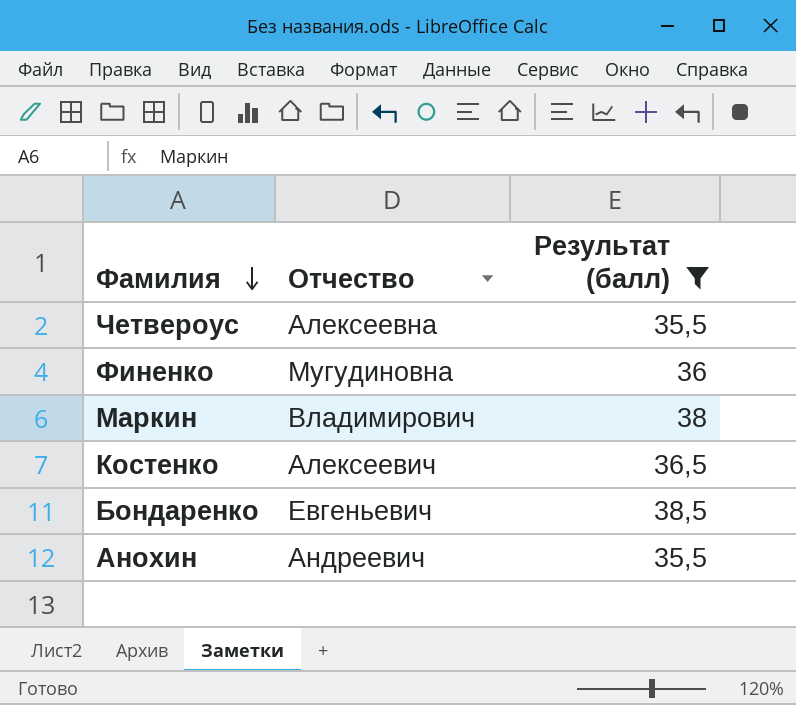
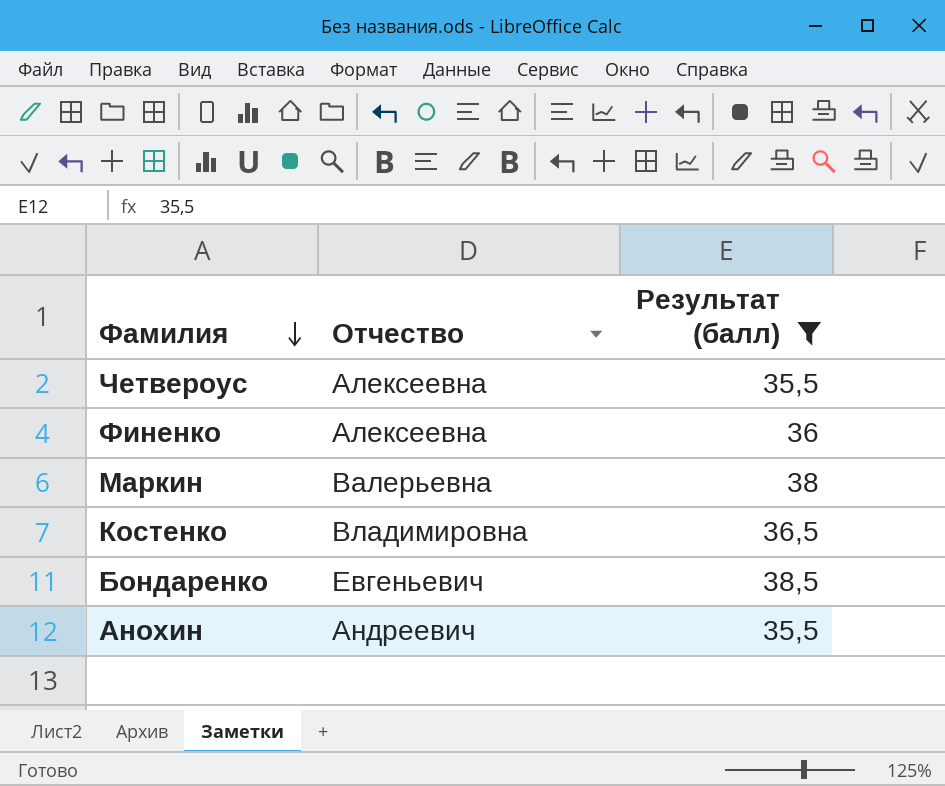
Финенко | Отчество: Мугудиновна -> Алексеевна
Маркин | Отчество: Владимирович -> Валерьевна
Костенко | Отчество: Алексеевич -> Владимировна

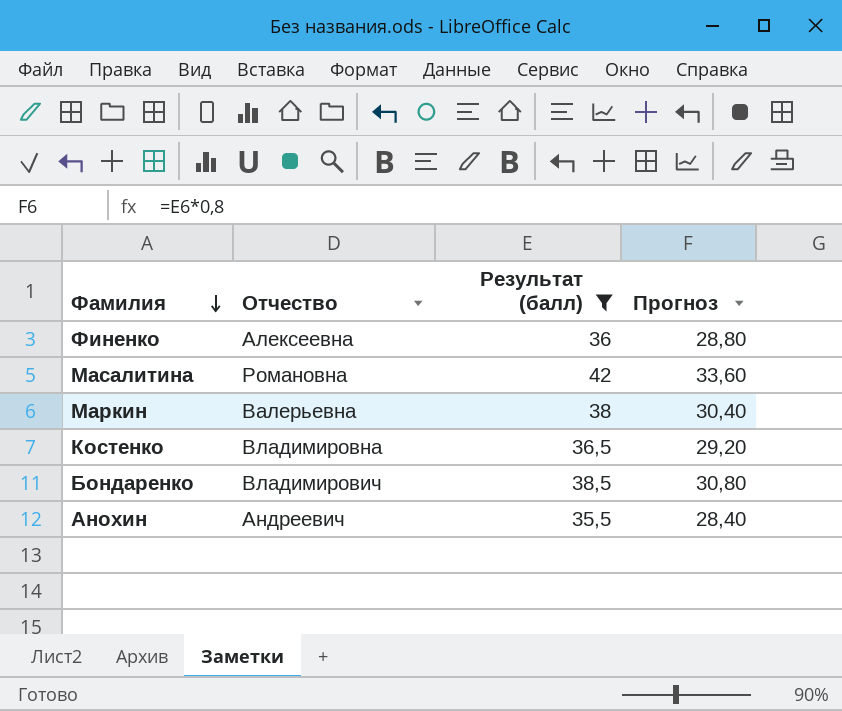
column Прогноз | formula: none -> [Результат (балл)] * 0,8
row Четвероус: Алексеевна | 35,5 -> none
row Масалитина: none -> Романовна | 42 | 33,60
Бондаренко | Отчество: Евгеньевич -> Владимирович

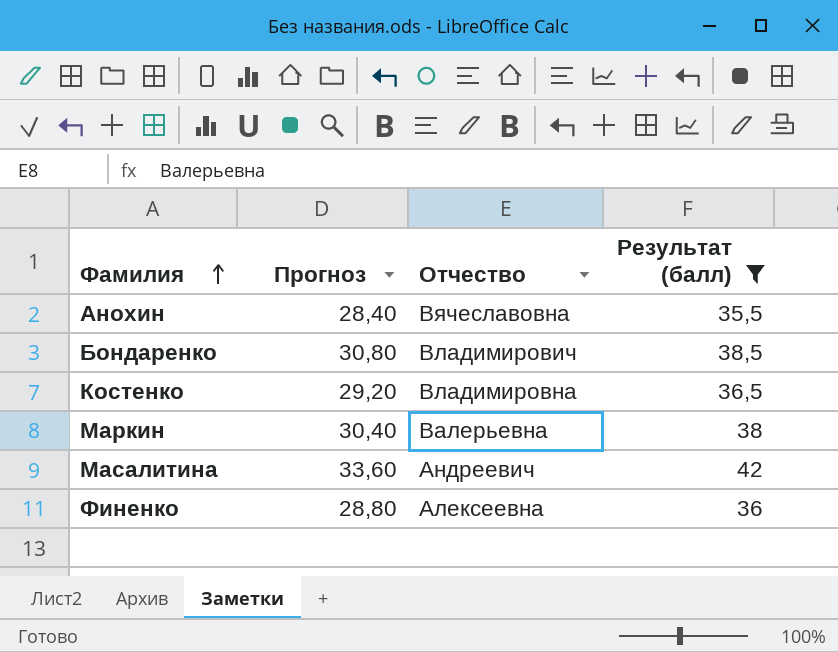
row order: Фамилия descending -> Фамилия ascending
column Прогноз | position: 4 -> 2
Анохин | Отчество: Андреевич -> Вячеславовна
Масалитина | Отчество: Романовна -> Андреевич

